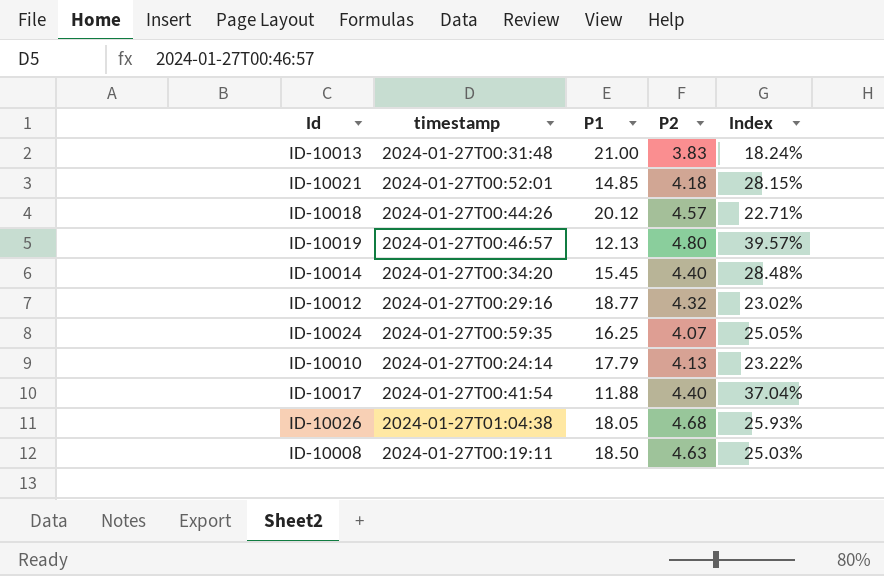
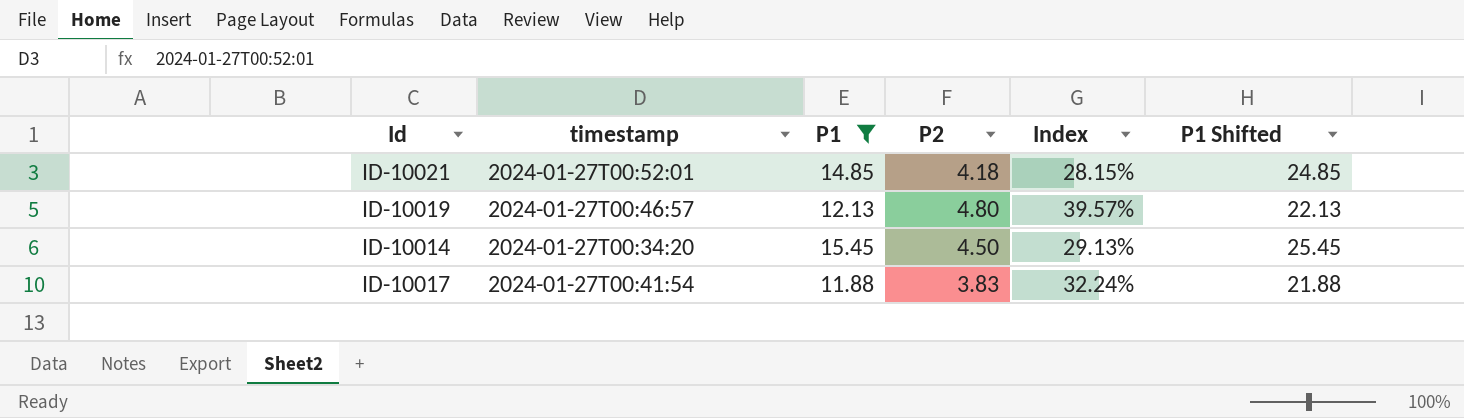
filter: none -> P1 <= 15.45
column P1 Shifted | formula: none -> [P1] + 10
ID-10014 | P2: 4.40 -> 4.50
ID-10014 | Index: 28.48% -> 29.13%
ID-10017 | P2: 4.40 -> 3.83
ID-10017 | Index: 37.04% -> 32.24%

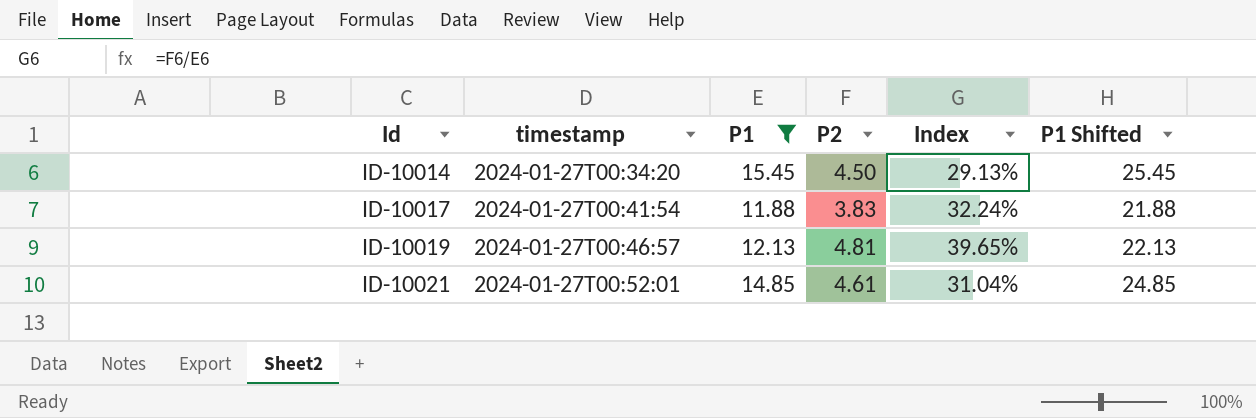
row order: none -> Id ascending
ID-10019 | P2: 4.80 -> 4.81
ID-10019 | Index: 39.57% -> 39.65%
ID-10021 | P2: 4.18 -> 4.61
ID-10021 | Index: 28.15% -> 31.04%

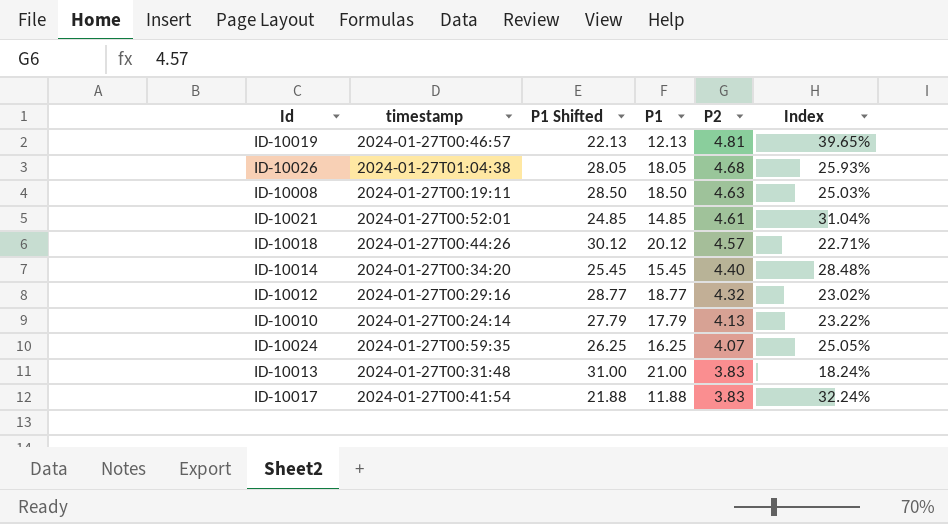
filter: P1 <= 15.45 -> none
row order: Id ascending -> P2 descending
column P1 Shifted | position: 6 -> 3
ID-10014 | P2: 4.50 -> 4.40
ID-10014 | Index: 29.13% -> 28.48%

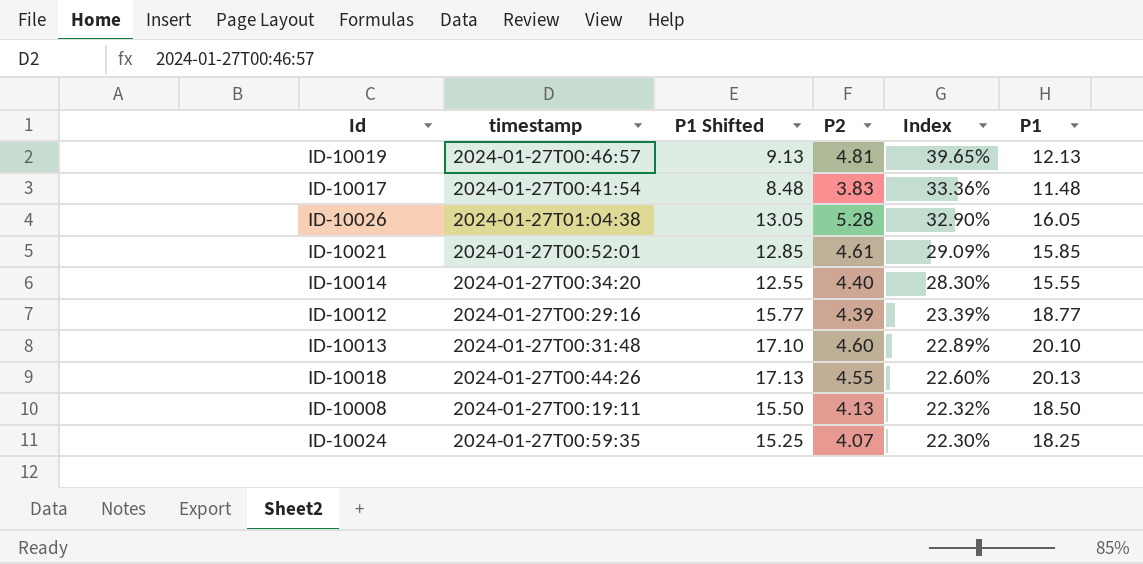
row order: P2 descending -> Index descending
column P1 Shifted | formula: [P1] + 10 -> [P1] - 3
column P1 | position: 4 -> 6
row ID-10010: 2024-01-27T00:24:14 | 27.79 | 17.79 | 4.13 | 23.22% -> none
ID-10017 | Index: 32.24% -> 33.36%
ID-10017 | P1: 11.88 -> 11.48
ID-10026 | P2: 4.68 -> 5.28
ID-10026 | Index: 25.93% -> 32.90%
ID-10026 | P1: 18.05 -> 16.05
ID-10021 | Index: 31.04% -> 29.09%
ID-10021 | P1: 14.85 -> 15.85
ID-10014 | Index: 28.48% -> 28.30%
ID-10014 | P1: 15.45 -> 15.55
ID-10012 | P2: 4.32 -> 4.39
ID-10012 | Index: 23.02% -> 23.39%
ID-10013 | P2: 3.83 -> 4.60
ID-10013 | Index: 18.24% -> 22.89%
ID-10013 | P1: 21.00 -> 20.10
ID-10018 | P2: 4.57 -> 4.55
ID-10018 | Index: 22.71% -> 22.60%
ID-10018 | P1: 20.12 -> 20.13
ID-10008 | P2: 4.63 -> 4.13
ID-10008 | Index: 25.03% -> 22.32%
ID-10024 | Index: 25.05% -> 22.30%
ID-10024 | P1: 16.25 -> 18.25

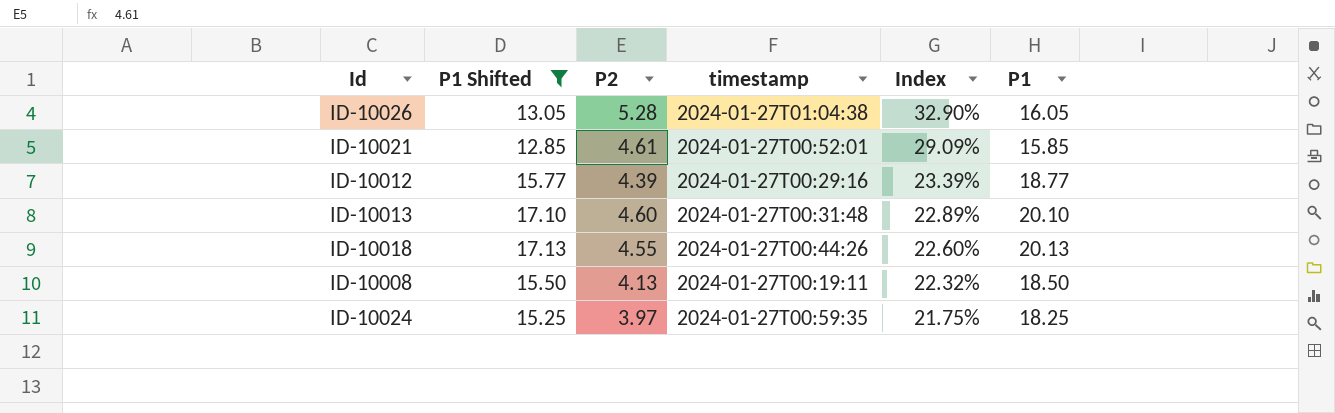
filter: none -> P1 Shifted >= 12.85
column timestamp | position: 2 -> 4
ID-10024 | P2: 4.07 -> 3.97
ID-10024 | Index: 22.30% -> 21.75%

